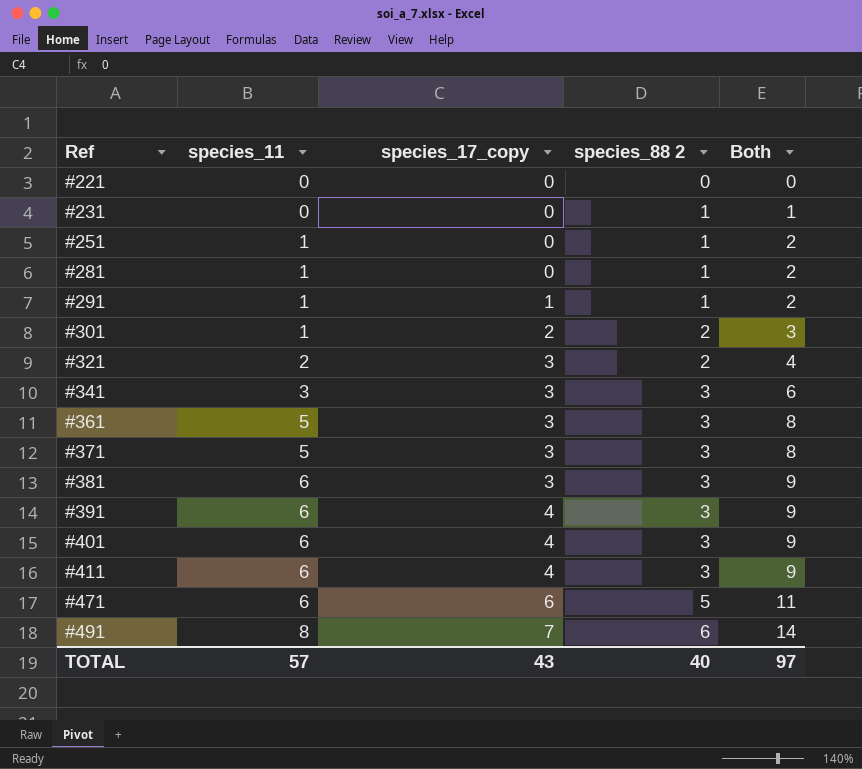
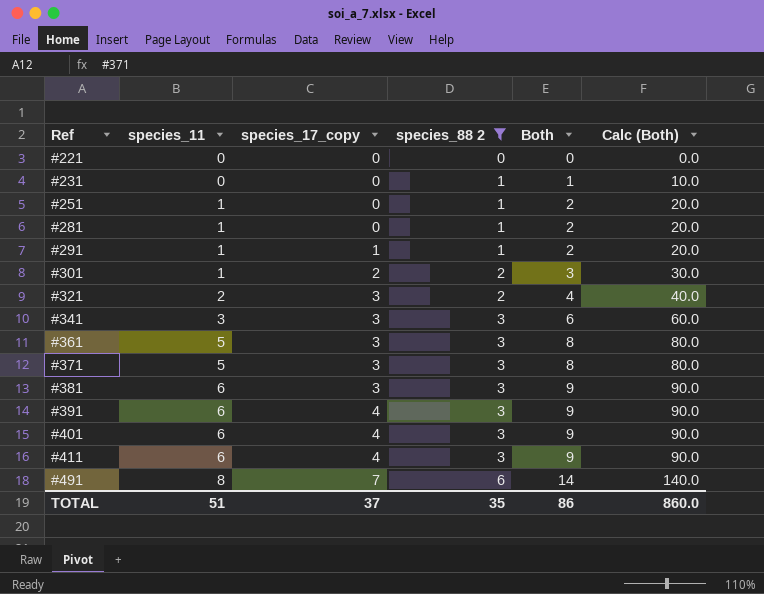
filter: none -> species_88 2 != 5
column Calc (Both) | formula: none -> [Both] * 10
TOTAL | species_11: 57 -> 51
TOTAL | species_17_copy: 43 -> 37
TOTAL | species_88 2: 40 -> 35
TOTAL | Both: 97 -> 86

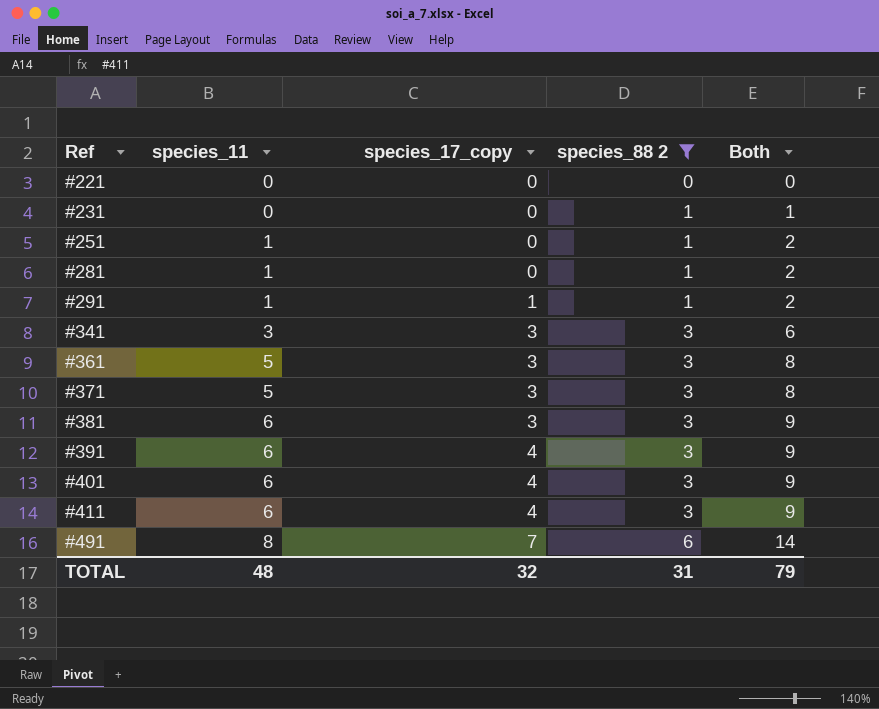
column Calc (Both) | formula: [Both] * 10 -> none
row #301: 1 | 2 | 2 | 3 | 30.0 -> none
row #321: 2 | 3 | 2 | 4 | 40.0 -> none
TOTAL | species_11: 51 -> 48
TOTAL | species_17_copy: 37 -> 32
TOTAL | species_88 2: 35 -> 31
TOTAL | Both: 86 -> 79

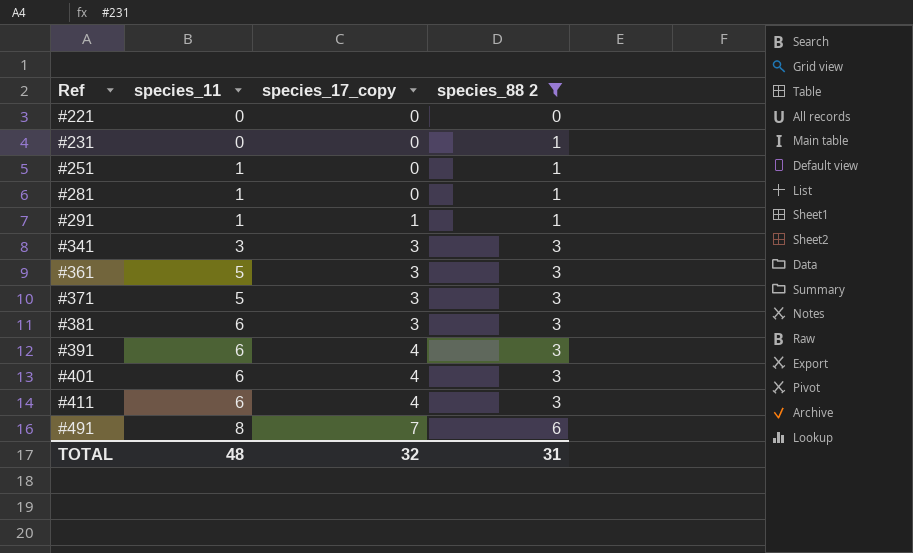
column Both | formula: [species_11] + [species_88 2] -> none

